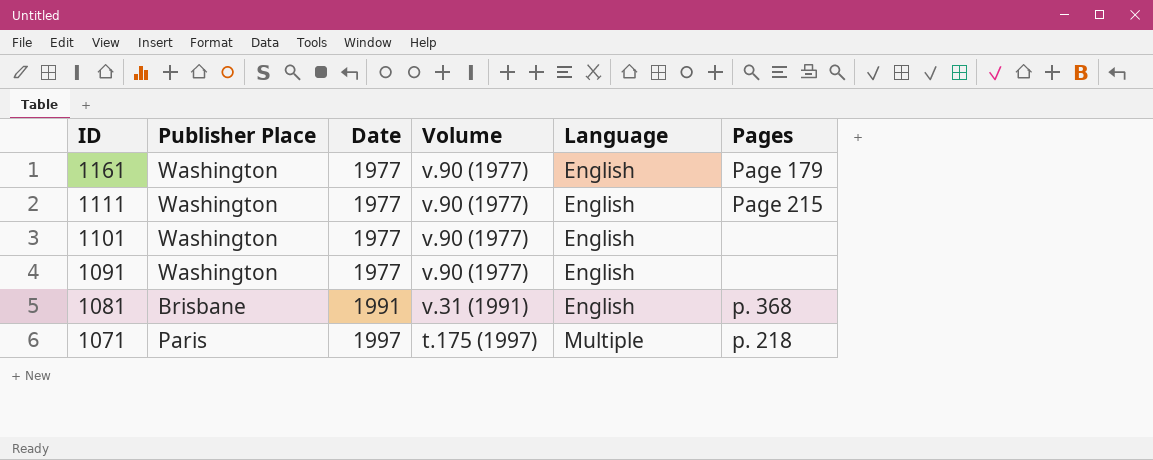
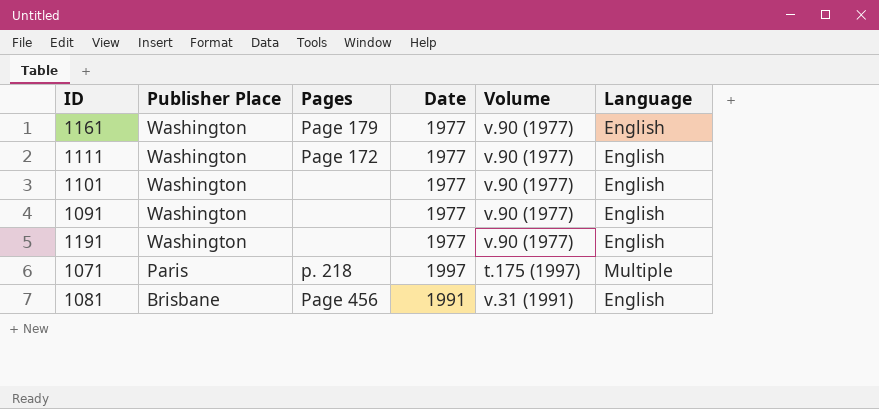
row order: ID descending -> Publisher Place descending
column Pages | position: 6 -> 3
1111 | Pages: Page 215 -> Page 172
row 1191: none -> Washington | none | 1977 | v.90 (1977) | English
1081 | Pages: p. 368 -> Page 456

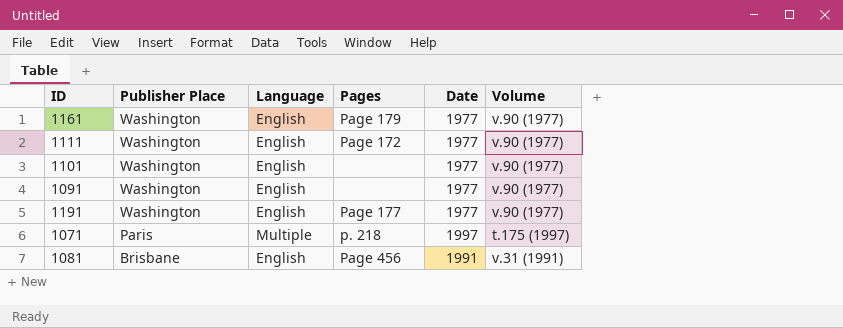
column Language | position: 6 -> 3
1191 | Pages: none -> Page 177

